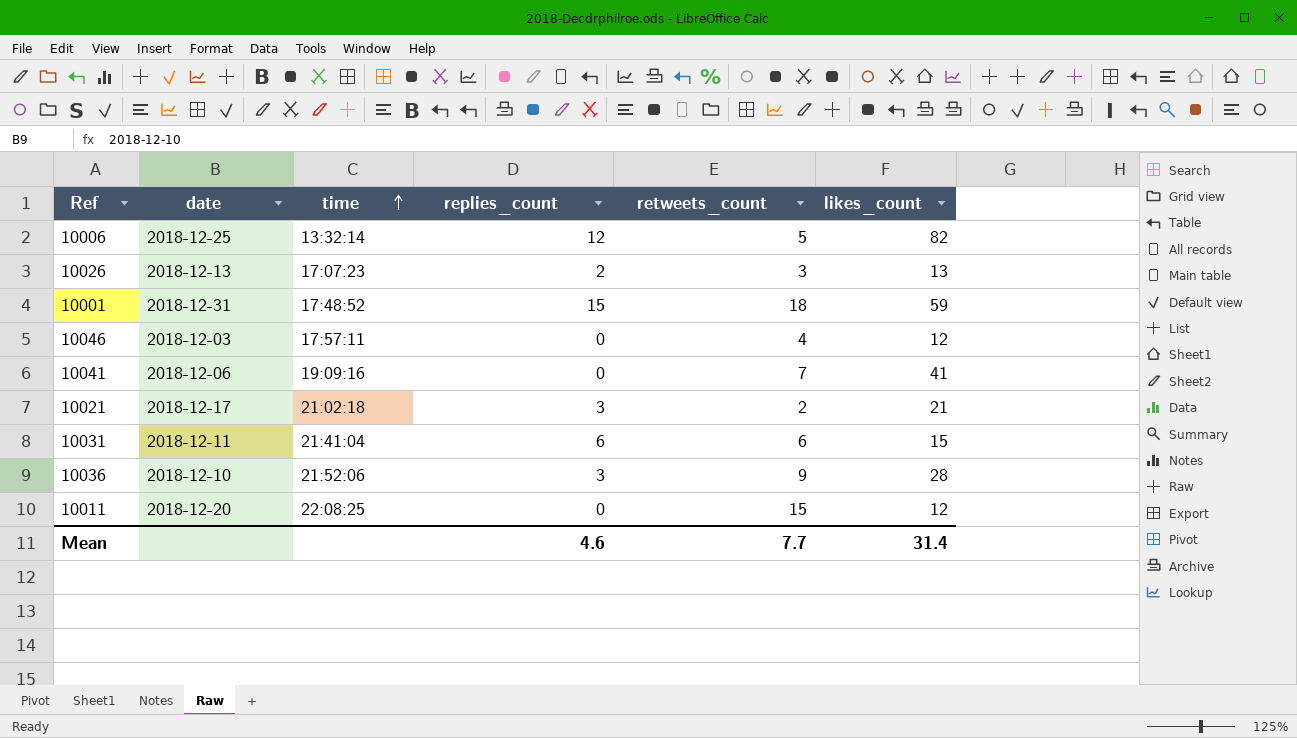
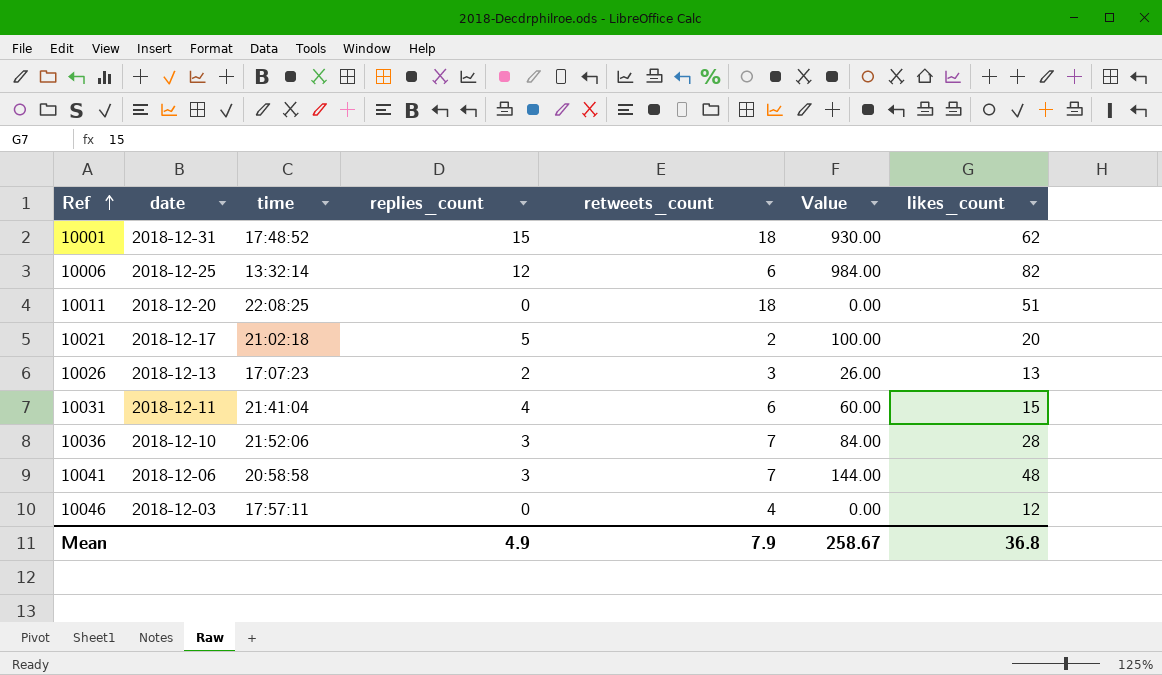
row order: time ascending -> Ref ascending
column Value | formula: none -> [replies_count] * [likes_count]
10001 | likes_count: 59 -> 62
10006 | retweets_count: 5 -> 6
10011 | retweets_count: 15 -> 18
10011 | likes_count: 12 -> 51
10021 | replies_count: 3 -> 5
10021 | likes_count: 21 -> 20
10031 | replies_count: 6 -> 4
10036 | retweets_count: 9 -> 7
10041 | time: 19:09:16 -> 20:58:58
10041 | replies_count: 0 -> 3
10041 | likes_count: 41 -> 48
Mean | replies_count: 4.6 -> 4.9
Mean | retweets_count: 7.7 -> 7.9
Mean | likes_count: 31.4 -> 36.8

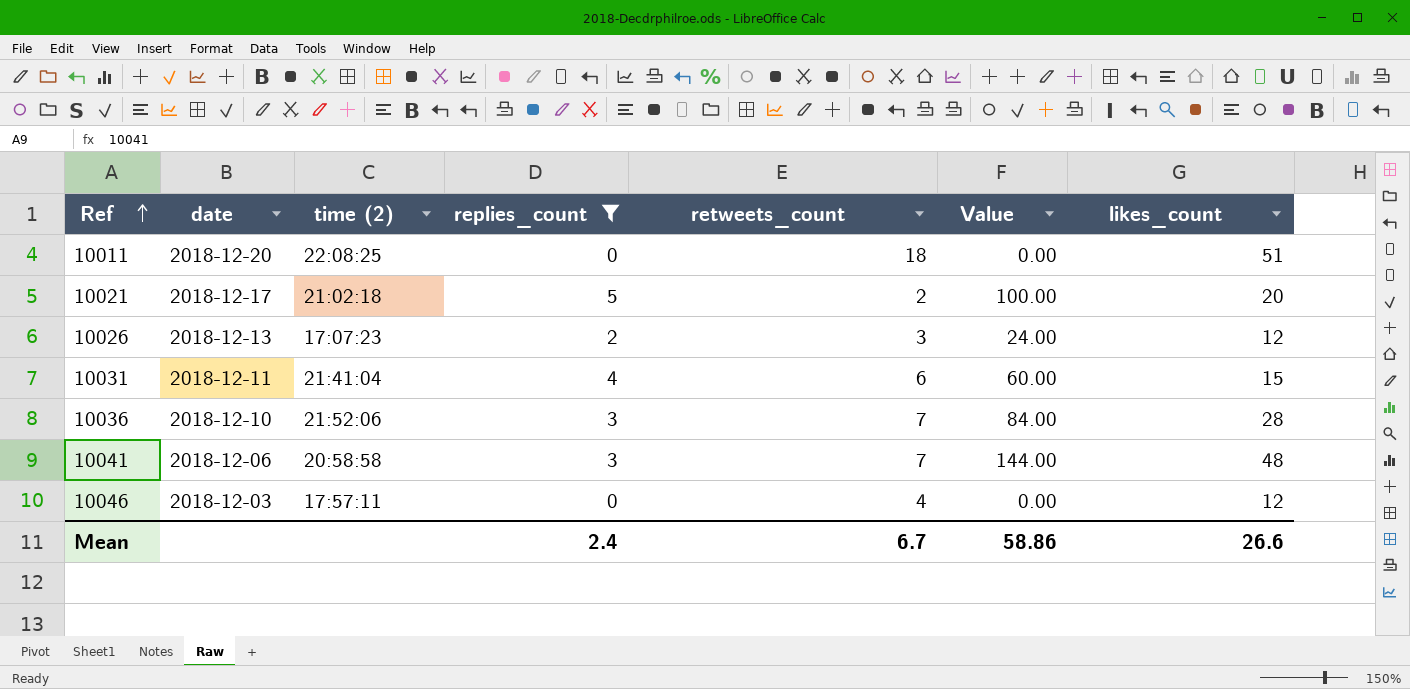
filter: none -> replies_count <= 5
column name: time -> time (2)
10026 | Value: 26.00 -> 24.00
10026 | likes_count: 13 -> 12
Mean | replies_count: 4.9 -> 2.4
Mean | retweets_count: 7.9 -> 6.7
Mean | Value: 258.67 -> 58.86
Mean | likes_count: 36.8 -> 26.6

